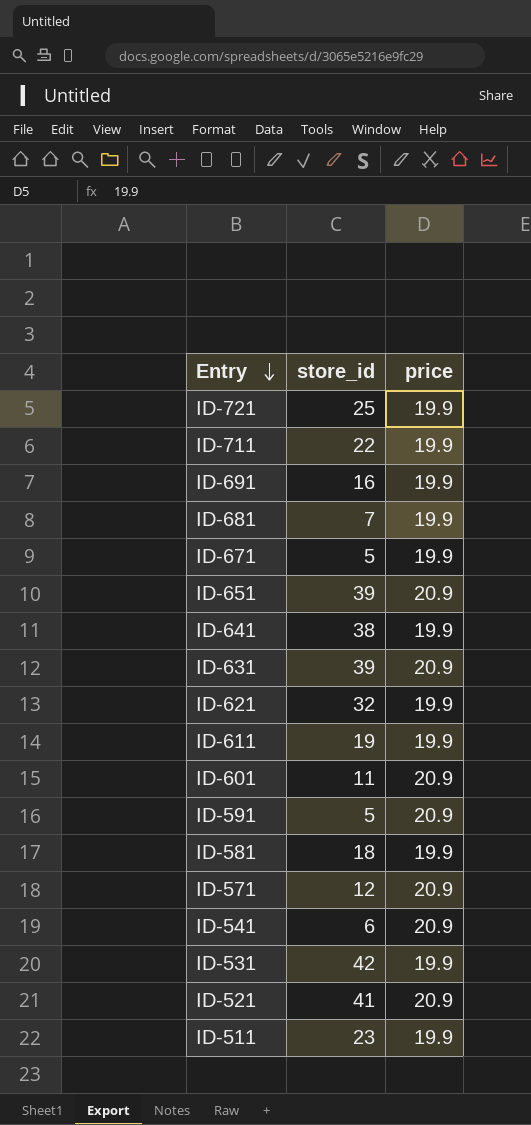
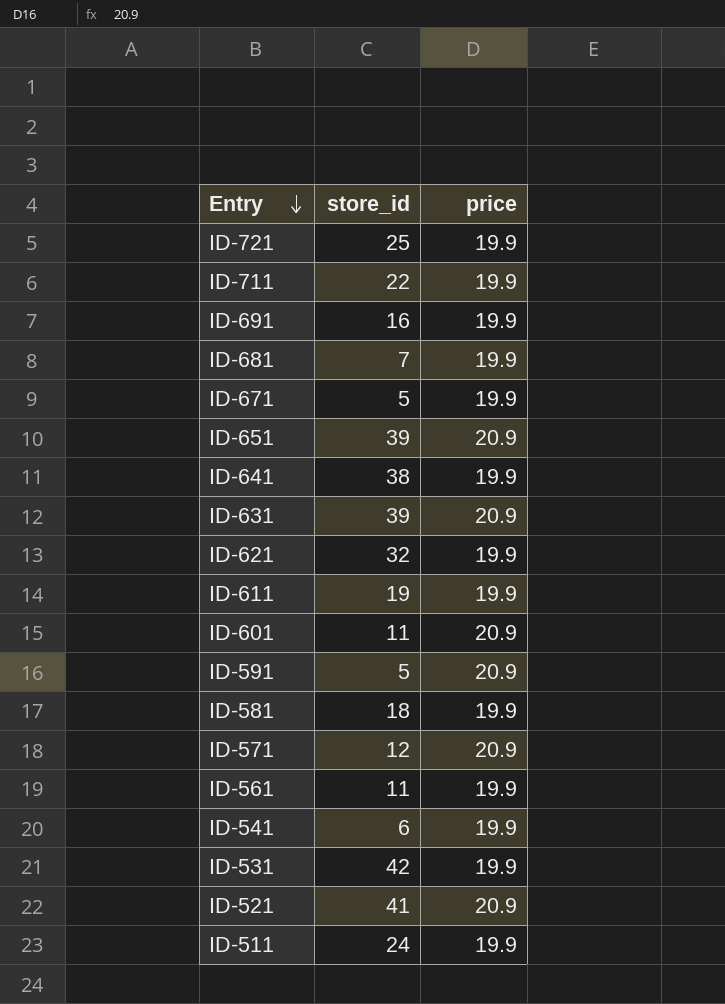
row ID-561: none -> 11 | 19.9
ID-541 | price: 20.9 -> 19.9
ID-511 | store_id: 23 -> 24

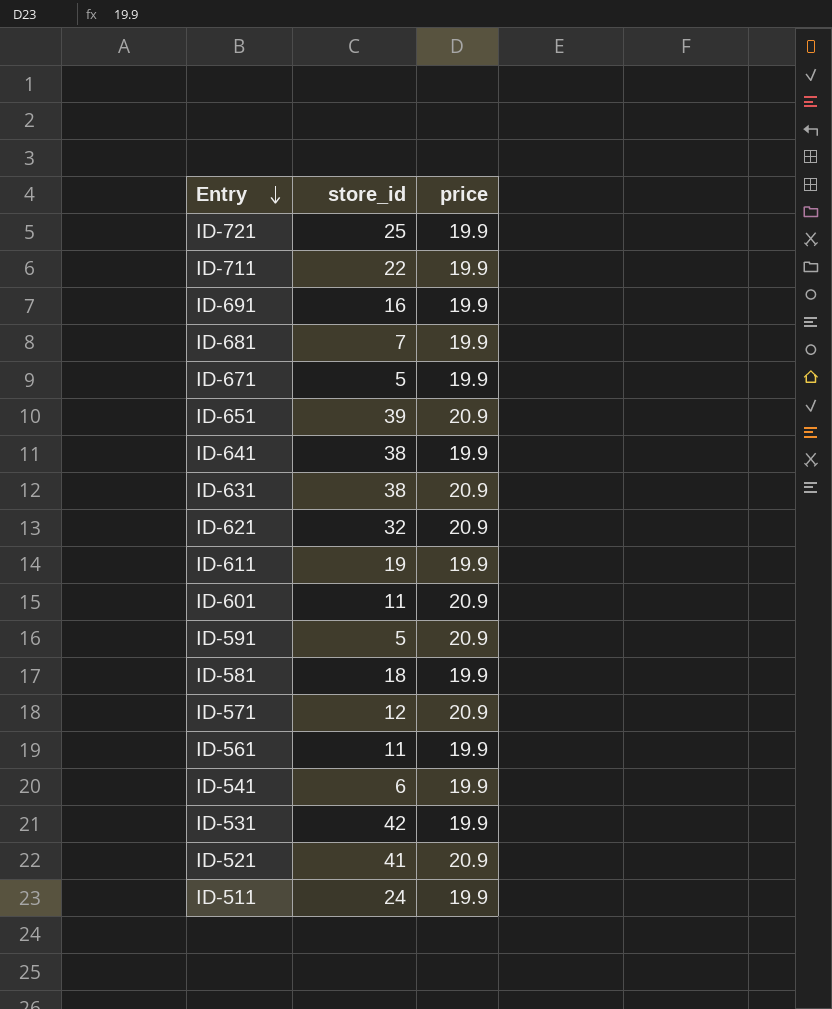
ID-631 | store_id: 39 -> 38
ID-621 | price: 19.9 -> 20.9

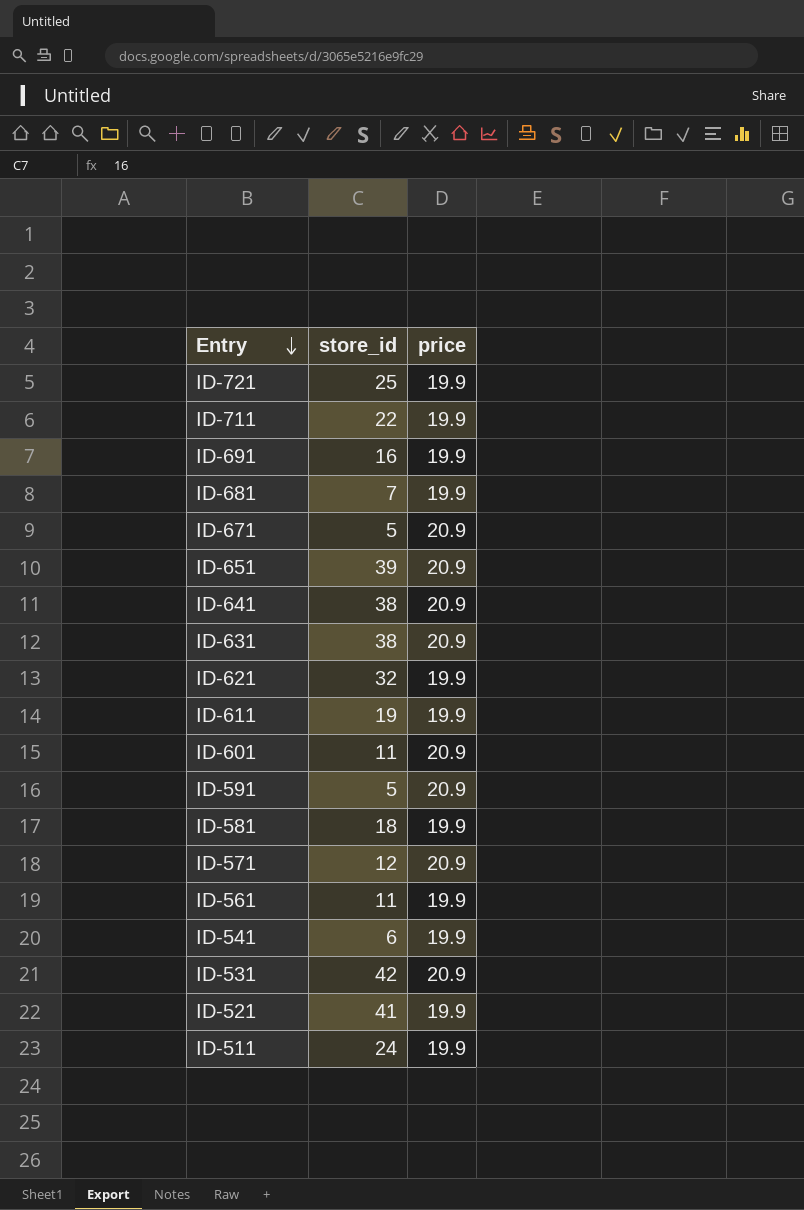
ID-671 | price: 19.9 -> 20.9
ID-641 | price: 19.9 -> 20.9
ID-621 | price: 20.9 -> 19.9
ID-531 | price: 19.9 -> 20.9
ID-521 | price: 20.9 -> 19.9

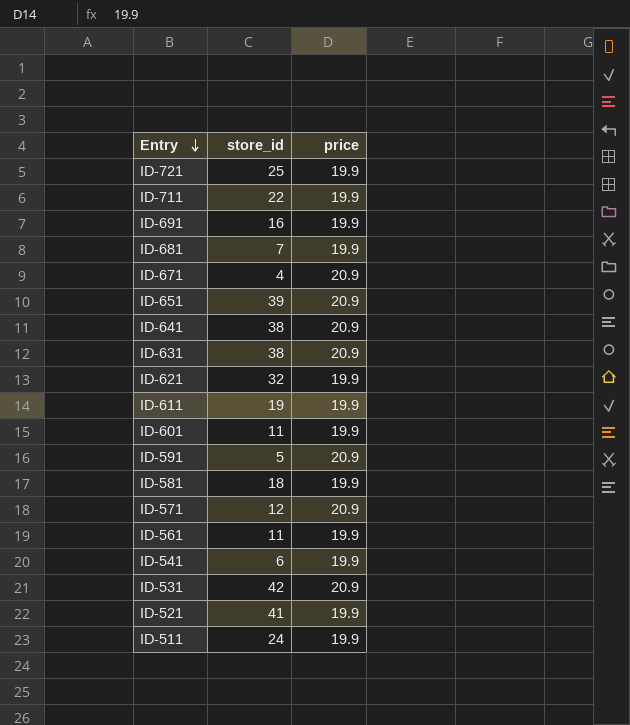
ID-671 | store_id: 5 -> 4
ID-601 | price: 20.9 -> 19.9

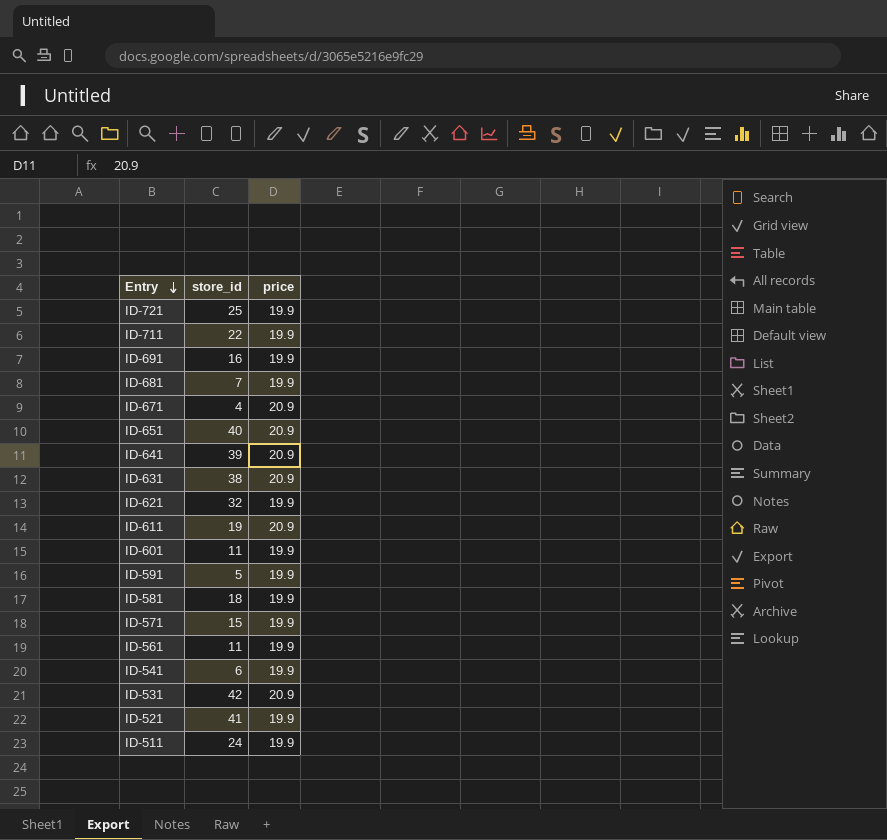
ID-651 | store_id: 39 -> 40
ID-641 | store_id: 38 -> 39
ID-611 | price: 19.9 -> 20.9
ID-591 | price: 20.9 -> 19.9
ID-571 | store_id: 12 -> 15
ID-571 | price: 20.9 -> 19.9

